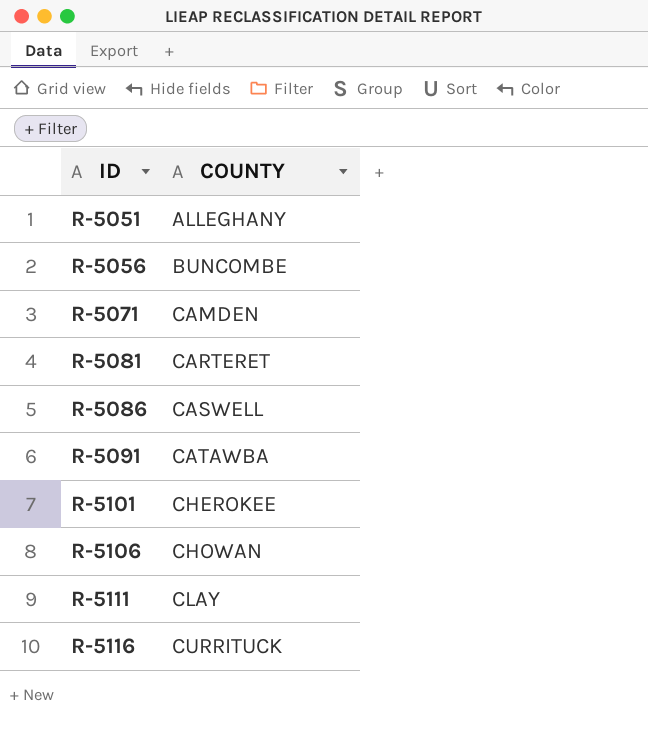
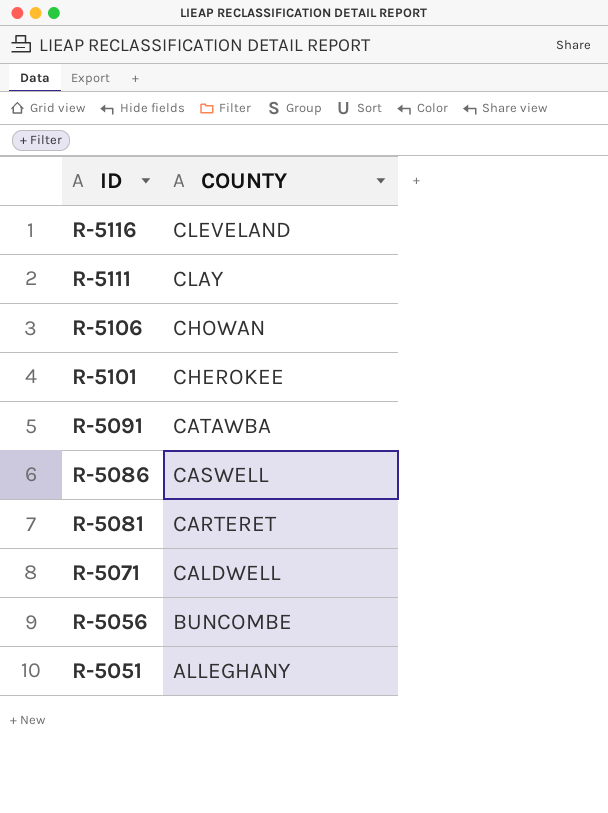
row order: ID ascending -> ID descending
R-5116 | COUNTY: CURRITUCK -> CLEVELAND
R-5071 | COUNTY: CAMDEN -> CALDWELL

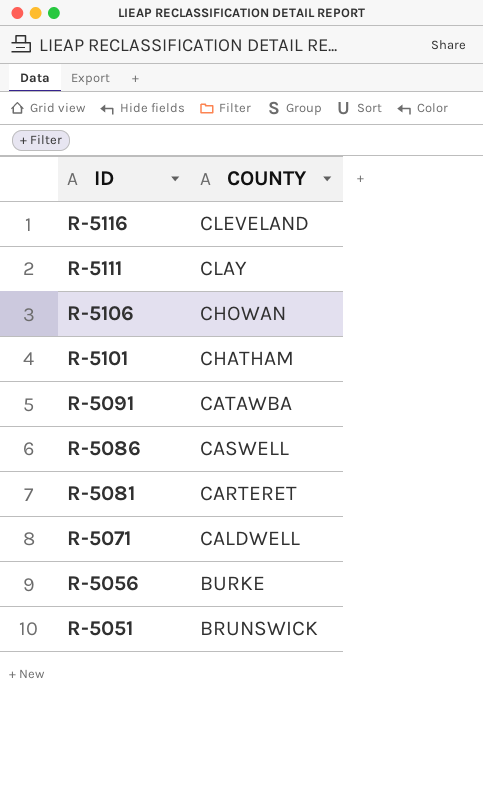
R-5101 | COUNTY: CHEROKEE -> CHATHAM
R-5056 | COUNTY: BUNCOMBE -> BURKE
R-5051 | COUNTY: ALLEGHANY -> BRUNSWICK

